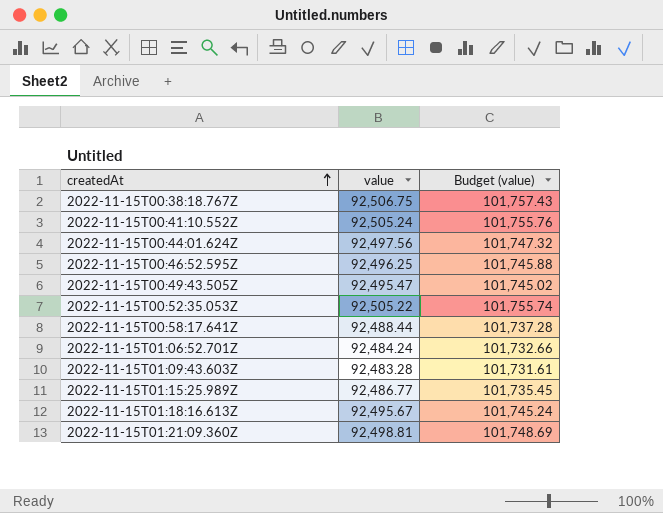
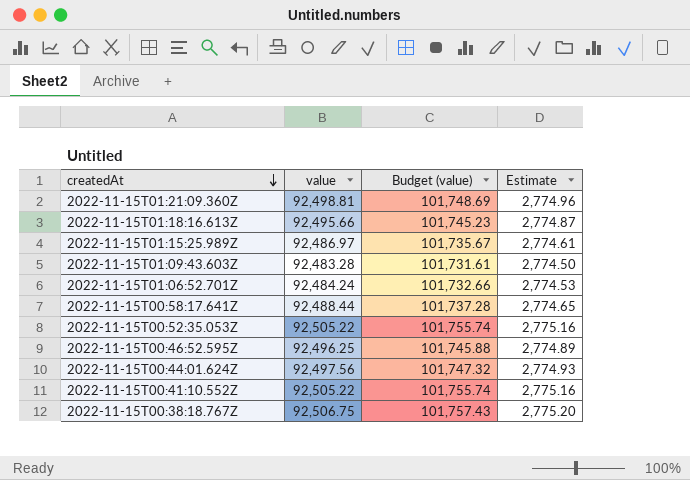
row order: createdAt ascending -> createdAt descending
column Estimate | formula: none -> [value] * 0.03
row 2022-11-15T00:49:43.505Z: 92,495.47 | 101,745.02 -> none
2022-11-15T01:18:16.613Z | value: 92,495.67 -> 92,495.66
2022-11-15T01:18:16.613Z | Budget (value): 101,745.24 -> 101,745.23
2022-11-15T01:15:25.989Z | value: 92,486.77 -> 92,486.97
2022-11-15T01:15:25.989Z | Budget (value): 101,735.45 -> 101,735.67
2022-11-15T00:41:10.552Z | value: 92,505.24 -> 92,505.22
2022-11-15T00:41:10.552Z | Budget (value): 101,755.76 -> 101,755.74

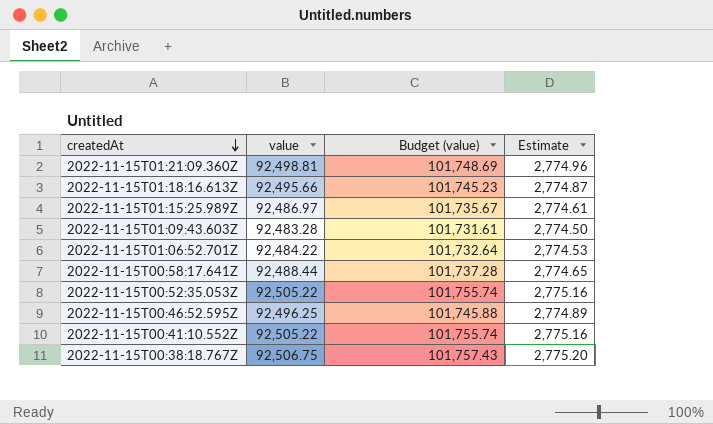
row 2022-11-15T00:44:01.624Z: 92,497.56 | 101,747.32 | 2,774.93 -> none
2022-11-15T01:06:52.701Z | value: 92,484.24 -> 92,484.22
2022-11-15T01:06:52.701Z | Budget (value): 101,732.66 -> 101,732.64

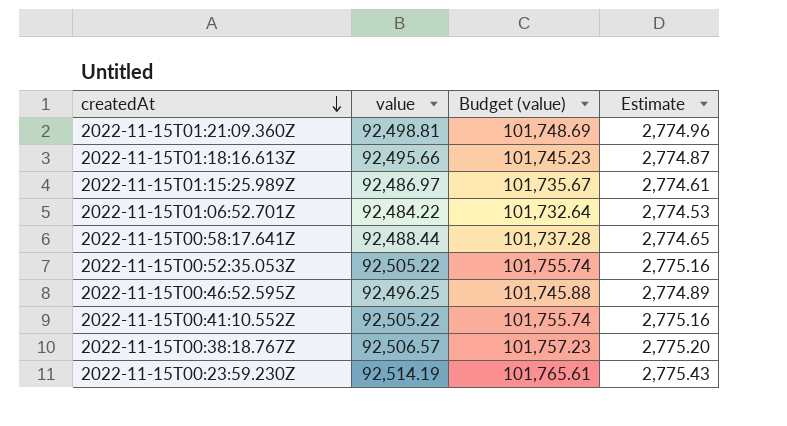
row 2022-11-15T01:09:43.603Z: 92,483.28 | 101,731.61 | 2,774.50 -> none
2022-11-15T00:38:18.767Z | value: 92,506.75 -> 92,506.57
2022-11-15T00:38:18.767Z | Budget (value): 101,757.43 -> 101,757.23
row 2022-11-15T00:23:59.230Z: none -> 92,514.19 | 101,765.61 | 2,775.43

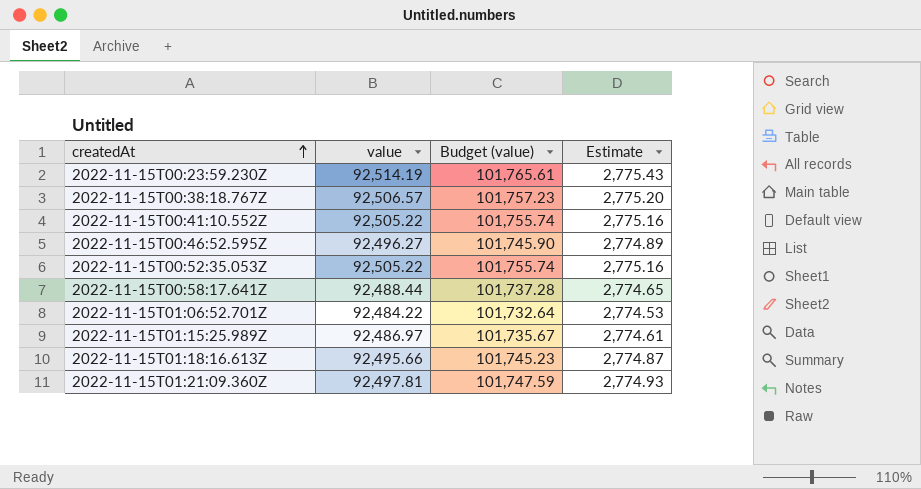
row order: createdAt descending -> createdAt ascending
2022-11-15T00:46:52.595Z | value: 92,496.25 -> 92,496.27
2022-11-15T00:46:52.595Z | Budget (value): 101,745.88 -> 101,745.90
2022-11-15T01:21:09.360Z | value: 92,498.81 -> 92,497.81
2022-11-15T01:21:09.360Z | Budget (value): 101,748.69 -> 101,747.59
2022-11-15T01:21:09.360Z | Estimate: 2,774.96 -> 2,774.93

